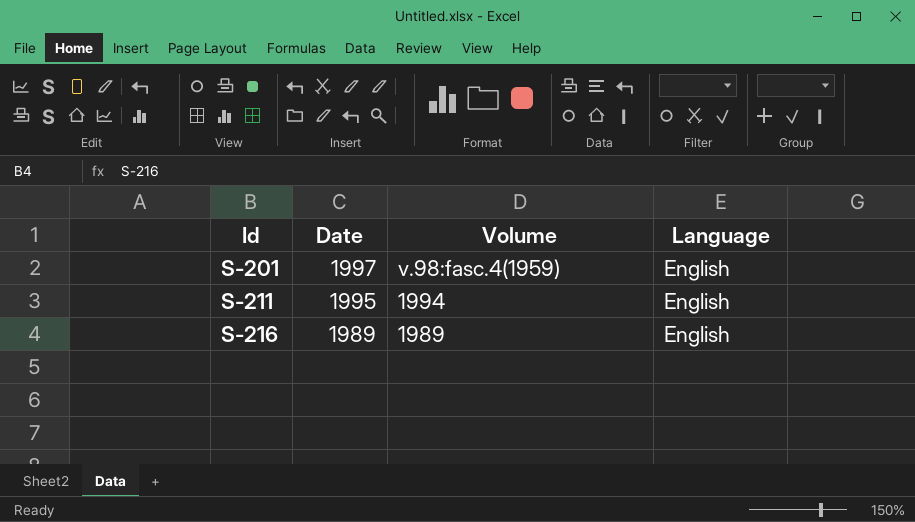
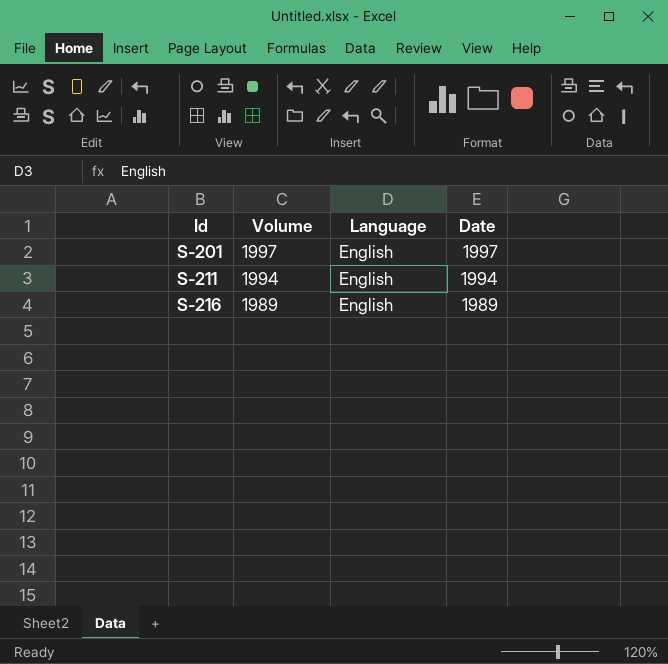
column Date | position: 2 -> 4
S-201 | Volume: v.98:fasc.4(1959) -> 1997
S-211 | Date: 1995 -> 1994

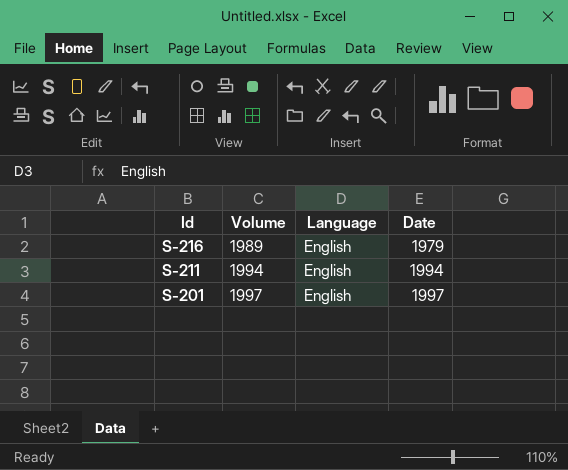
row order: Id ascending -> Id descending
S-216 | Date: 1989 -> 1979

